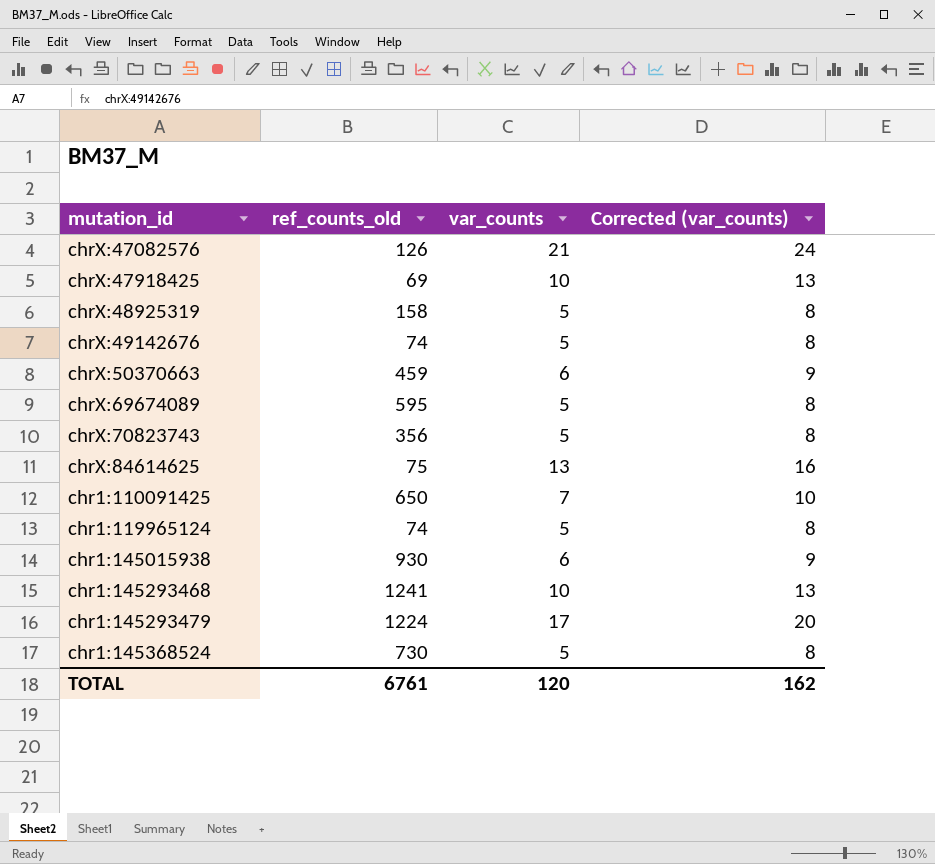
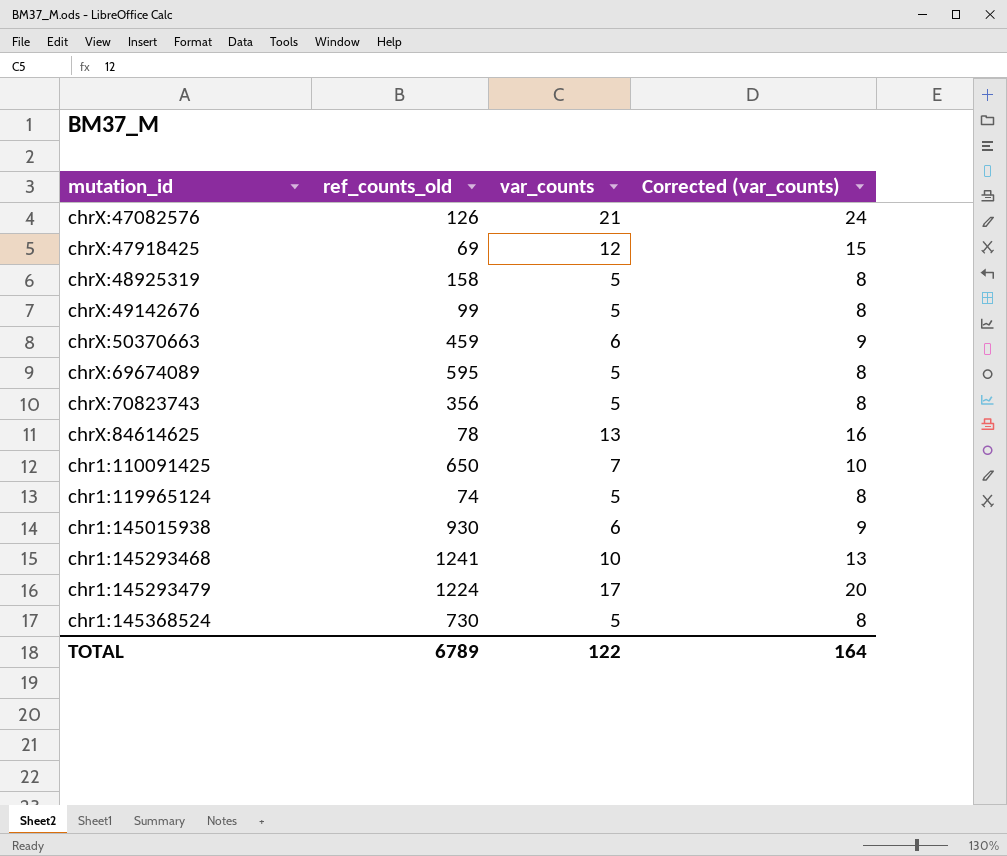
chrX:47918425 | var_counts: 10 -> 12
chrX:47918425 | Corrected (var_counts): 13 -> 15
chrX:49142676 | ref_counts_old: 74 -> 99
chrX:84614625 | ref_counts_old: 75 -> 78
TOTAL | ref_counts_old: 6761 -> 6789
TOTAL | var_counts: 120 -> 122
TOTAL | Corrected (var_counts): 162 -> 164

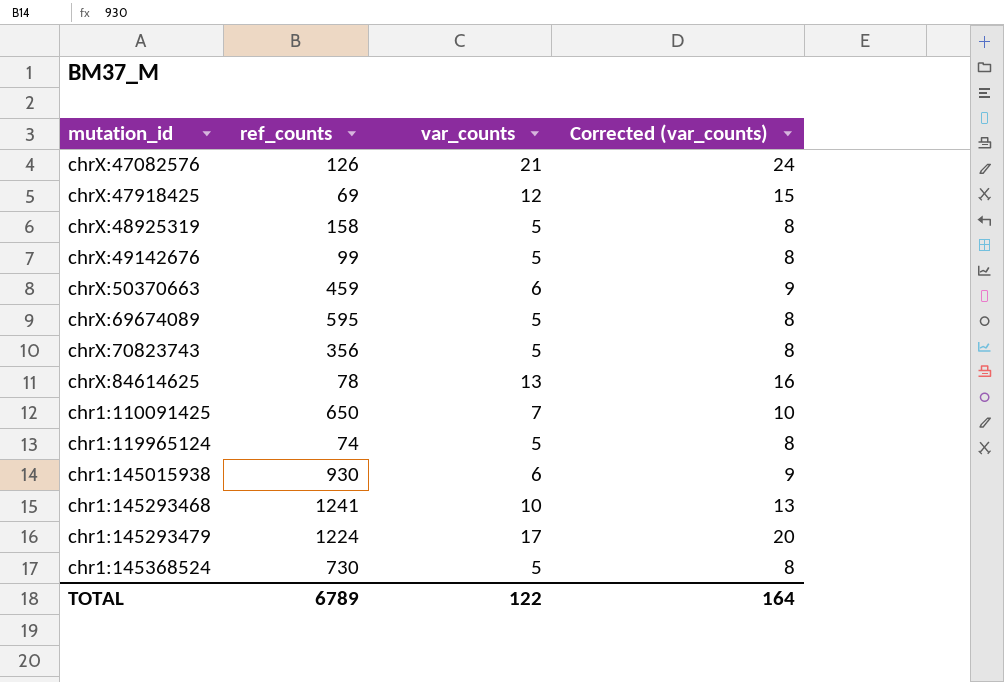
column name: ref_counts_old -> ref_counts

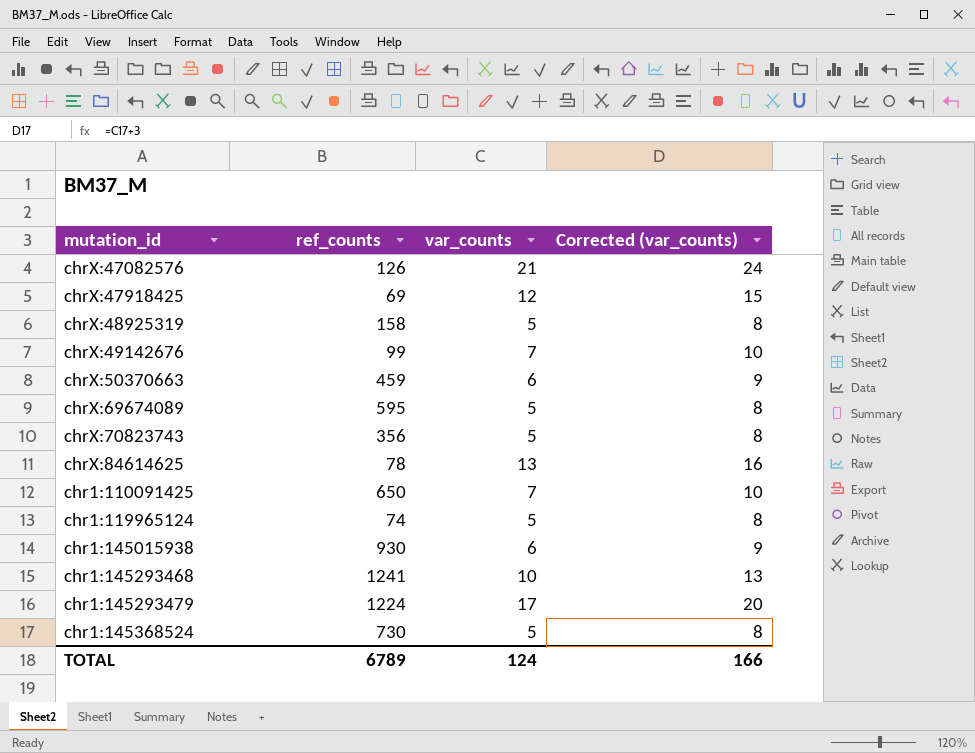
chrX:49142676 | var_counts: 5 -> 7
chrX:49142676 | Corrected (var_counts): 8 -> 10
TOTAL | var_counts: 122 -> 124
TOTAL | Corrected (var_counts): 164 -> 166

